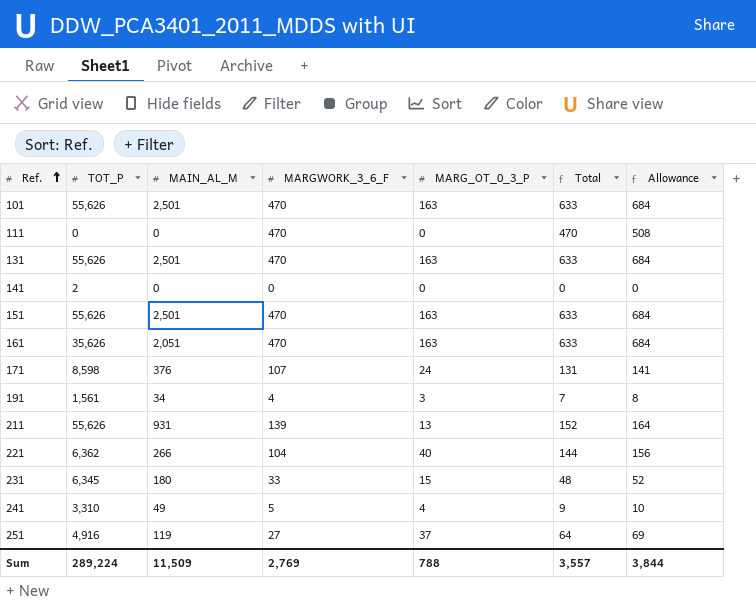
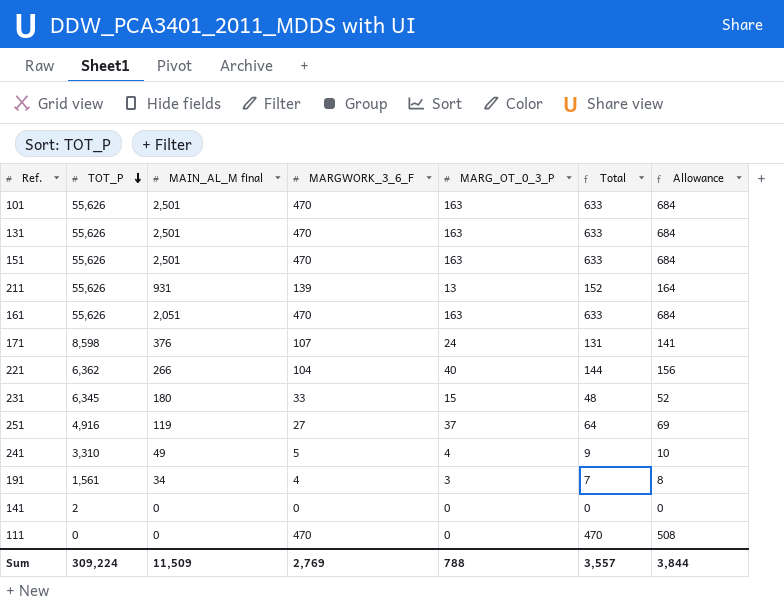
row order: Ref. ascending -> TOT_P descending
column name: MAIN_AL_M -> MAIN_AL_M final
161 | TOT_P: 35,626 -> 55,626
Sum | TOT_P: 289,224 -> 309,224

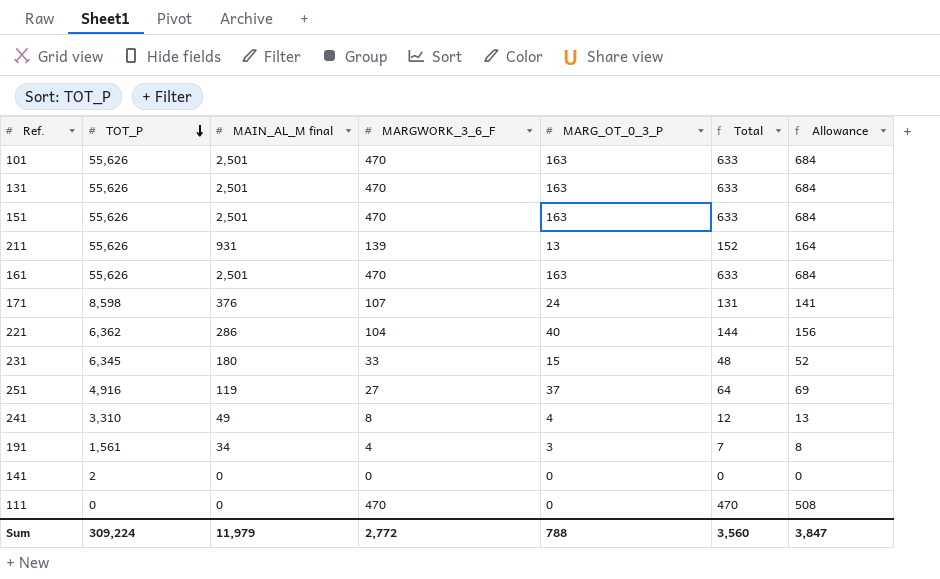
161 | MAIN_AL_M final: 2,051 -> 2,501
221 | MAIN_AL_M final: 266 -> 286
241 | MARGWORK_3_6_F: 5 -> 8
241 | Total: 9 -> 12
241 | Allowance: 10 -> 13
Sum | MAIN_AL_M final: 11,509 -> 11,979
Sum | MARGWORK_3_6_F: 2,769 -> 2,772
Sum | Total: 3,557 -> 3,560
Sum | Allowance: 3,844 -> 3,847

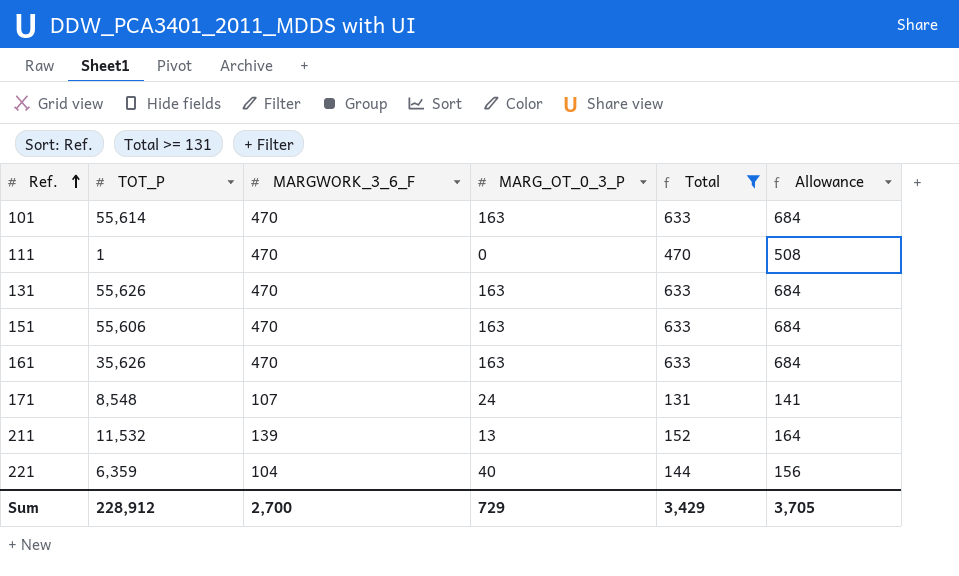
filter: none -> Total >= 131
row order: TOT_P descending -> Ref. ascending
column MAIN_AL_M final | position: 3 -> none
101 | TOT_P: 55,626 -> 55,614
111 | TOT_P: 0 -> 1
151 | TOT_P: 55,626 -> 55,606
161 | TOT_P: 55,626 -> 35,626
171 | TOT_P: 8,598 -> 8,548
211 | TOT_P: 55,626 -> 11,532
221 | TOT_P: 6,362 -> 6,359
Sum | TOT_P: 309,224 -> 228,912
Sum | MARGWORK_3_6_F: 2,772 -> 2,700
Sum | MARG_OT_0_3_P: 788 -> 729
Sum | Total: 3,560 -> 3,429
Sum | Allowance: 3,847 -> 3,705

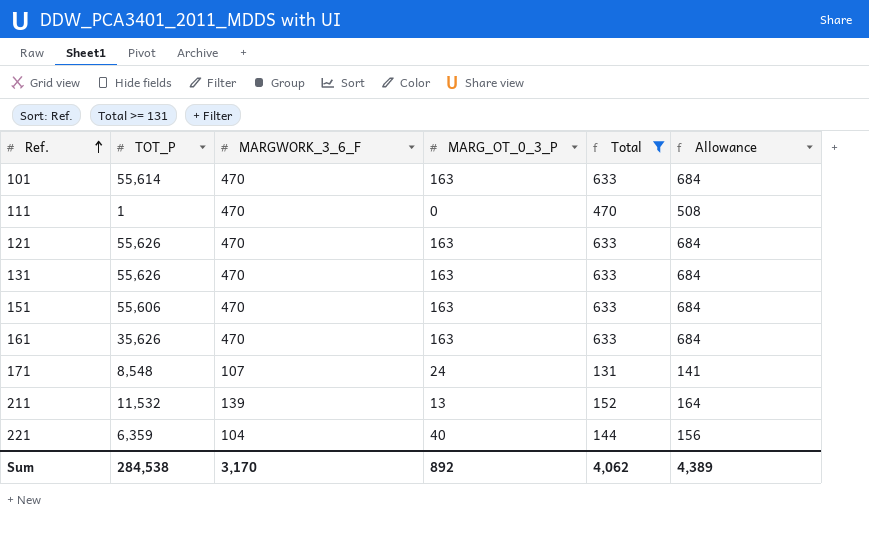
row 121: none -> 55,626 | 470 | 163 | 633 | 684
Sum | TOT_P: 228,912 -> 284,538
Sum | MARGWORK_3_6_F: 2,700 -> 3,170
Sum | MARG_OT_0_3_P: 729 -> 892
Sum | Total: 3,429 -> 4,062
Sum | Allowance: 3,705 -> 4,389

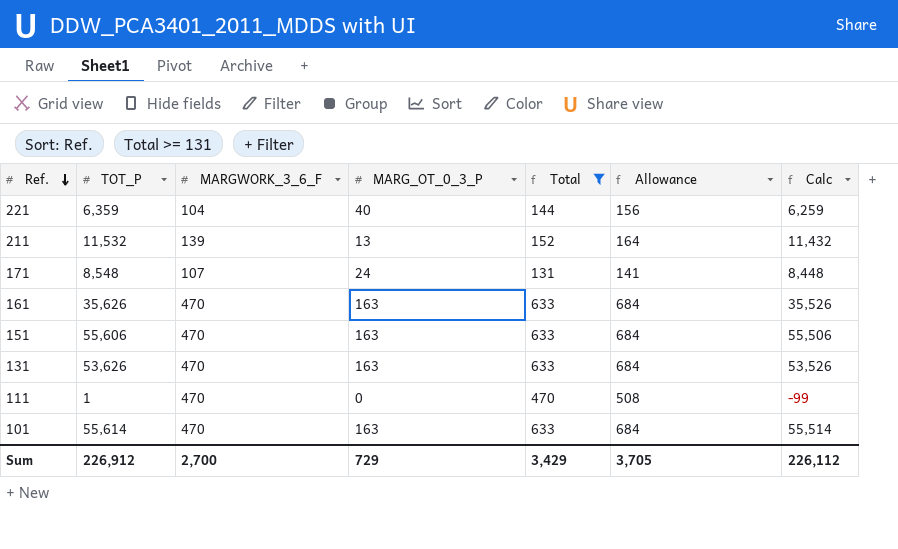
row order: Ref. ascending -> Ref. descending
column Calc | formula: none -> [TOT_P] - 100
row 121: 55,626 | 470 | 163 | 633 | 684 -> none
131 | TOT_P: 55,626 -> 53,626
Sum | TOT_P: 284,538 -> 226,912
Sum | MARGWORK_3_6_F: 3,170 -> 2,700
Sum | MARG_OT_0_3_P: 892 -> 729
Sum | Total: 4,062 -> 3,429
Sum | Allowance: 4,389 -> 3,705

